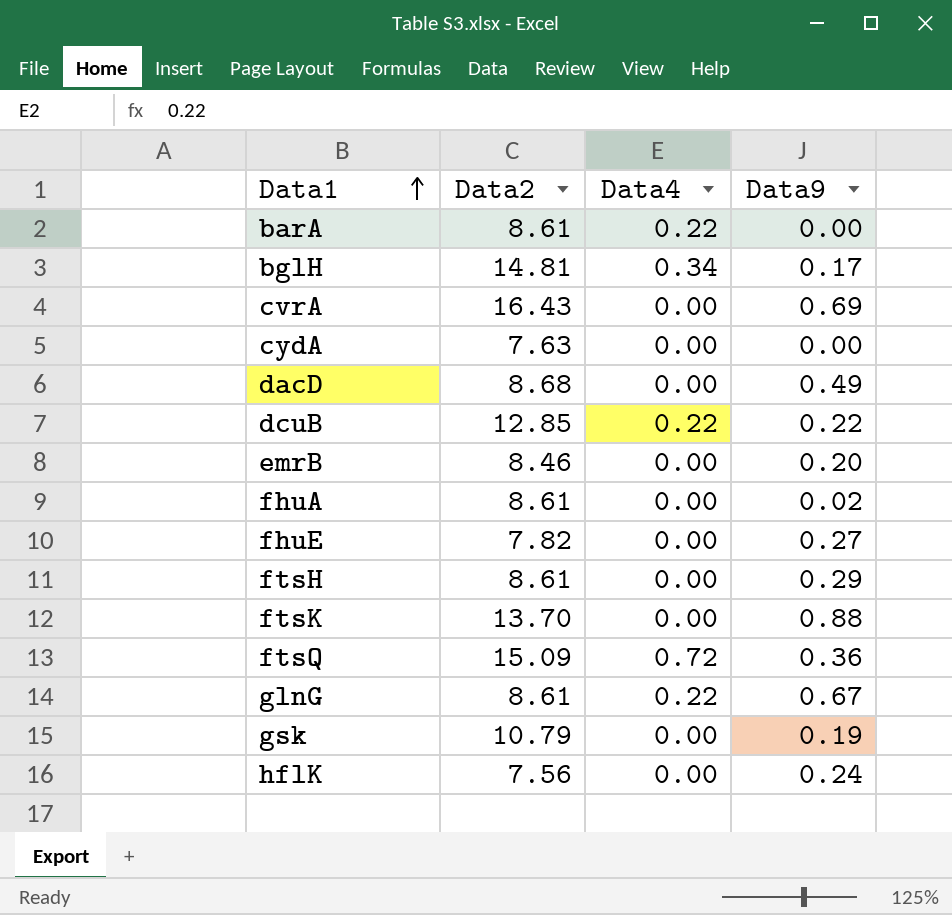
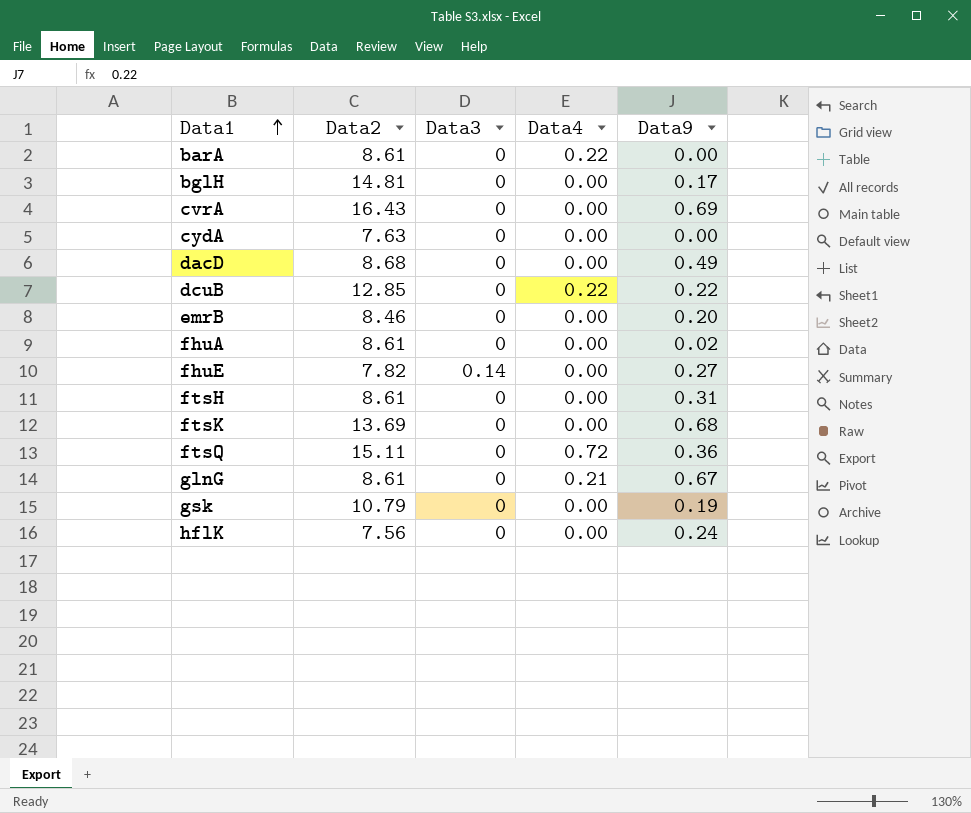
column Data3 | position: none -> 3
bglH | Data4: 0.34 -> 0.00
ftsH | Data9: 0.29 -> 0.31
ftsK | Data2: 13.70 -> 13.69
ftsK | Data9: 0.88 -> 0.68
ftsQ | Data2: 15.09 -> 15.11
glnG | Data4: 0.22 -> 0.21

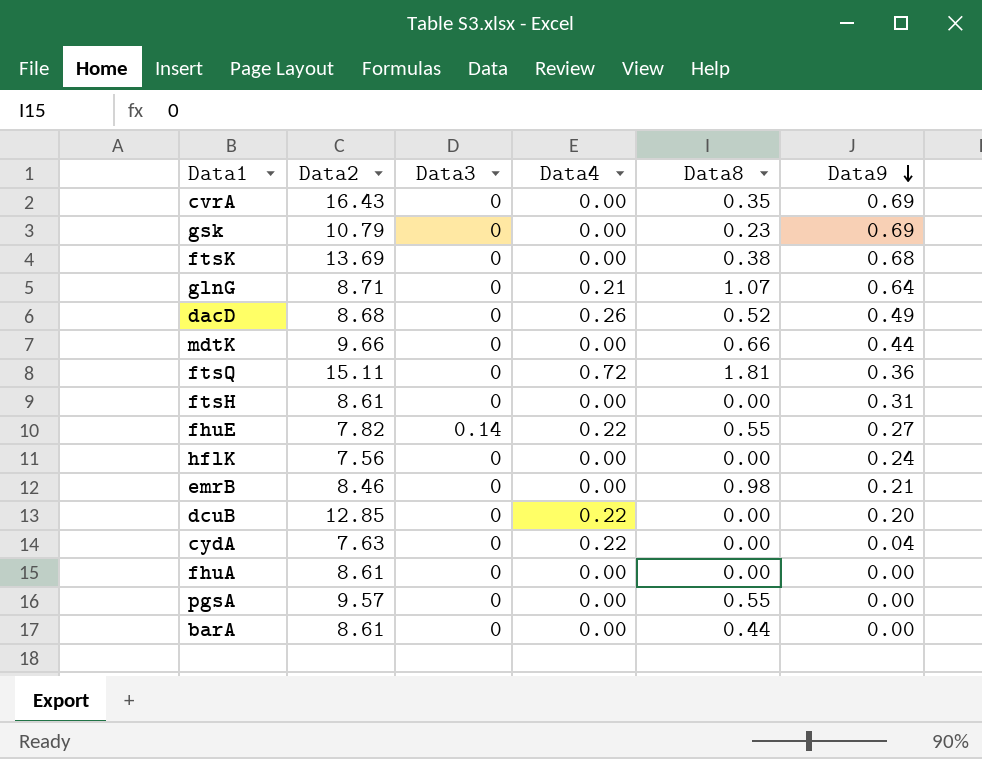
row order: Data1 ascending -> Data9 descending
column Data8 | position: none -> 5
row bglH: 14.81 | 0 | 0.00 | 0.17 -> none
gsk | Data9: 0.19 -> 0.69
glnG | Data2: 8.61 -> 8.71
glnG | Data9: 0.67 -> 0.64
dacD | Data4: 0.00 -> 0.26
row mdtK: none -> 9.66 | 0 | 0.00 | 0.66 | 0.44
fhuE | Data4: 0.00 -> 0.22
emrB | Data9: 0.20 -> 0.21
dcuB | Data9: 0.22 -> 0.20
cydA | Data4: 0.00 -> 0.22
cydA | Data9: 0.00 -> 0.04
fhuA | Data9: 0.02 -> 0.00
row pgsA: none -> 9.57 | 0 | 0.00 | 0.55 | 0.00
barA | Data4: 0.22 -> 0.00

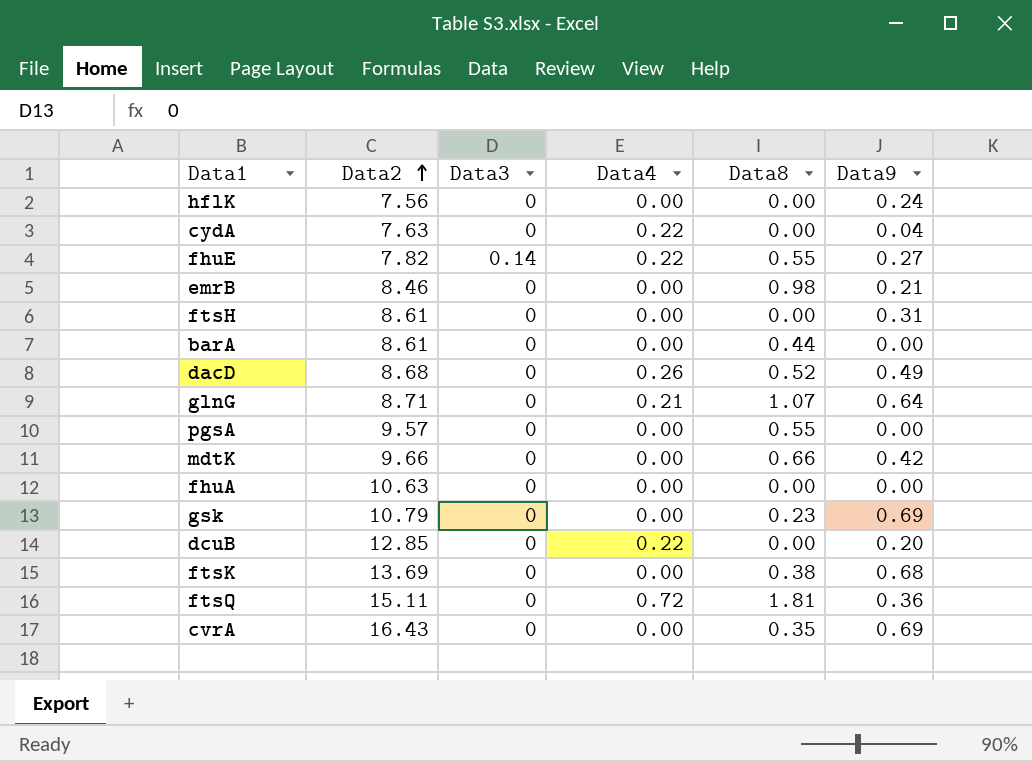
row order: Data9 descending -> Data2 ascending
mdtK | Data9: 0.44 -> 0.42
fhuA | Data2: 8.61 -> 10.63

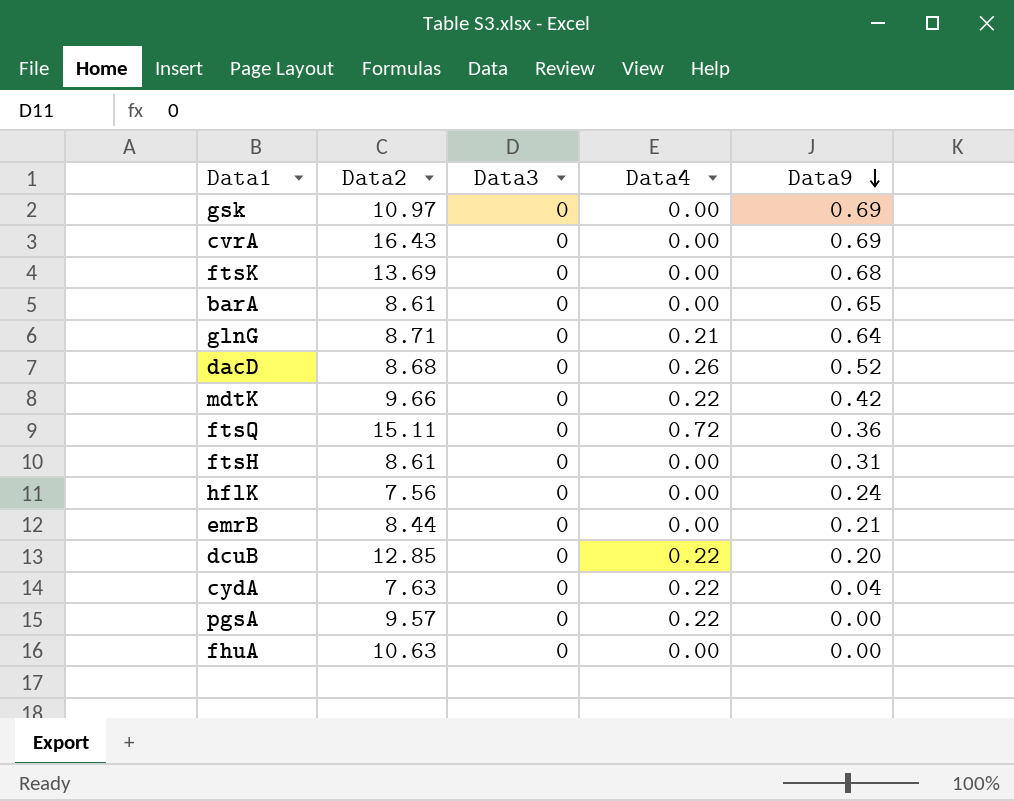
row order: Data2 ascending -> Data9 descending
column Data8 | position: 5 -> none
row fhuE: 7.82 | 0.14 | 0.22 | 0.55 | 0.27 -> none
gsk | Data2: 10.79 -> 10.97
barA | Data9: 0.00 -> 0.65
dacD | Data9: 0.49 -> 0.52
mdtK | Data4: 0.00 -> 0.22
emrB | Data2: 8.46 -> 8.44
pgsA | Data4: 0.00 -> 0.22

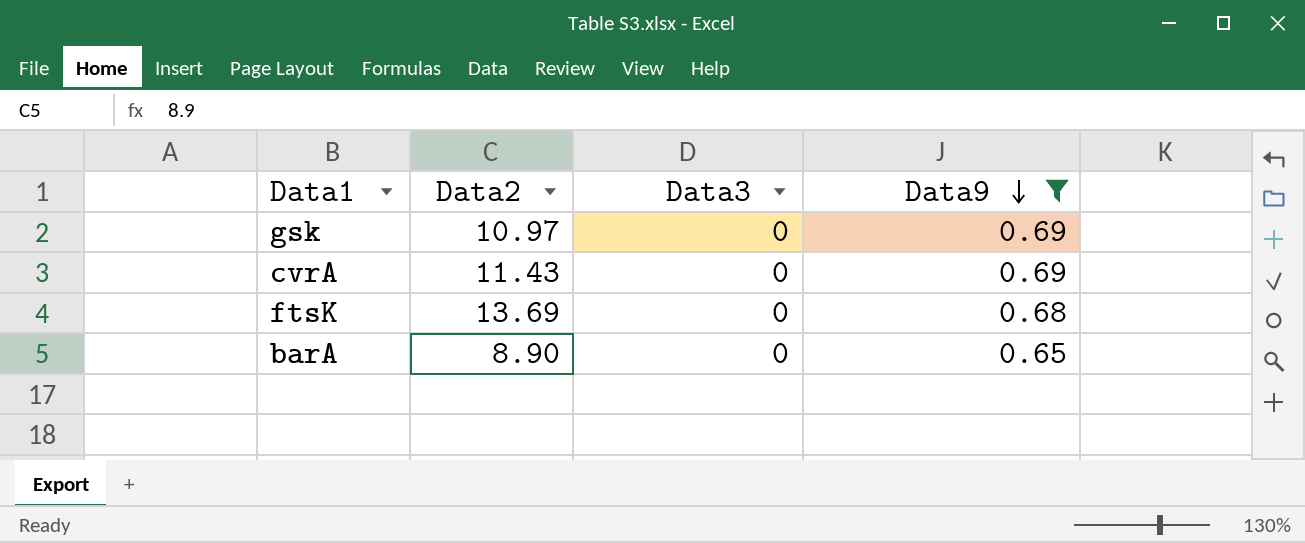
filter: none -> Data9 >= 0.65
column Data4 | position: 4 -> none
cvrA | Data2: 16.43 -> 11.43
barA | Data2: 8.61 -> 8.90

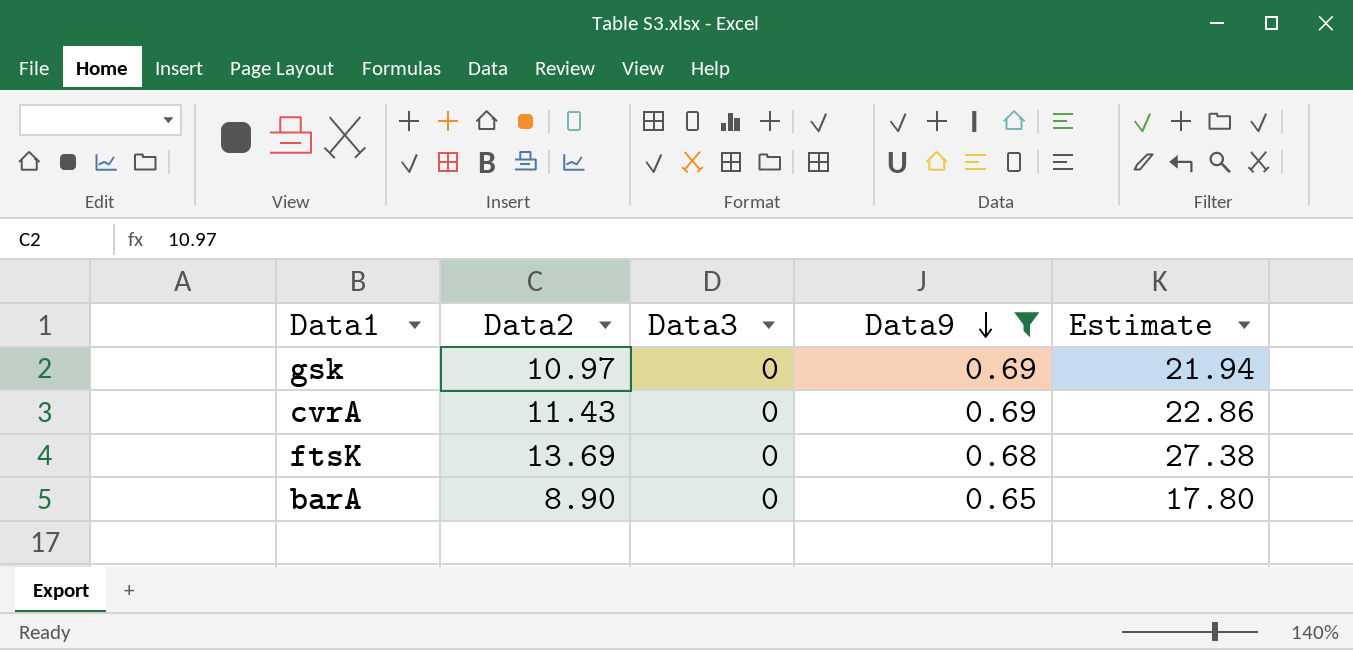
column Estimate | formula: none -> [Data2] * 2

